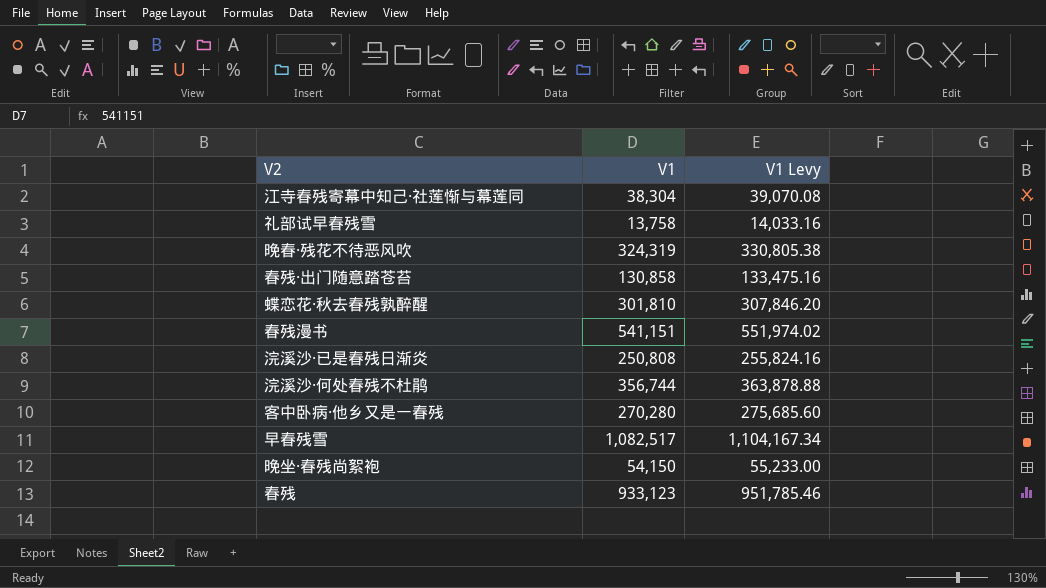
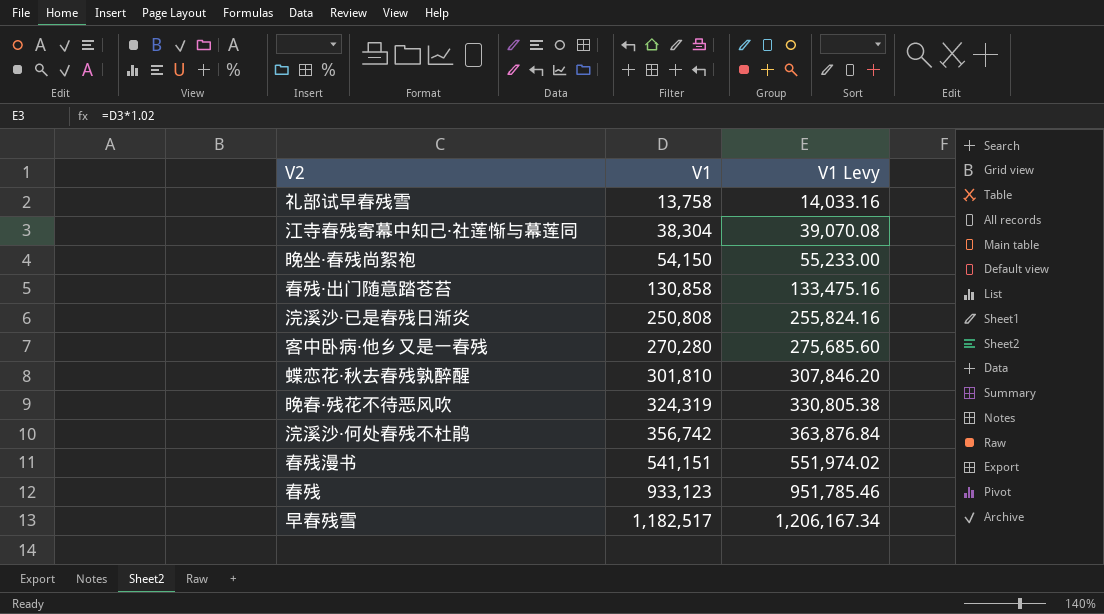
row order: none -> V1 ascending
浣溪沙·何处春残不杜鹃 | V1: 356,744 -> 356,742
浣溪沙·何处春残不杜鹃 | V1 Levy: 363,878.88 -> 363,876.84
早春残雪 | V1: 1,082,517 -> 1,182,517
早春残雪 | V1 Levy: 1,104,167.34 -> 1,206,167.34

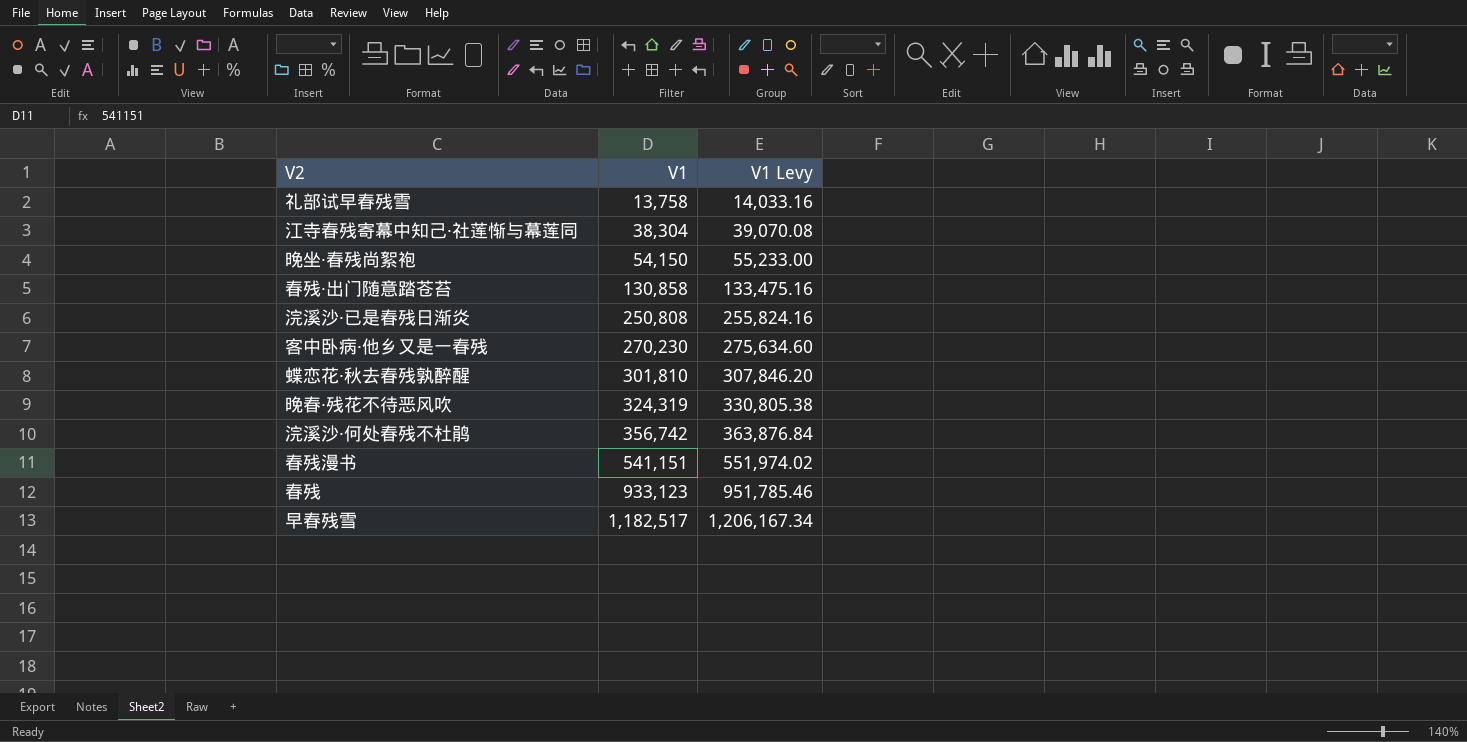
客中卧病·他乡又是一春残 | V1: 270,280 -> 270,230
客中卧病·他乡又是一春残 | V1 Levy: 275,685.60 -> 275,634.60

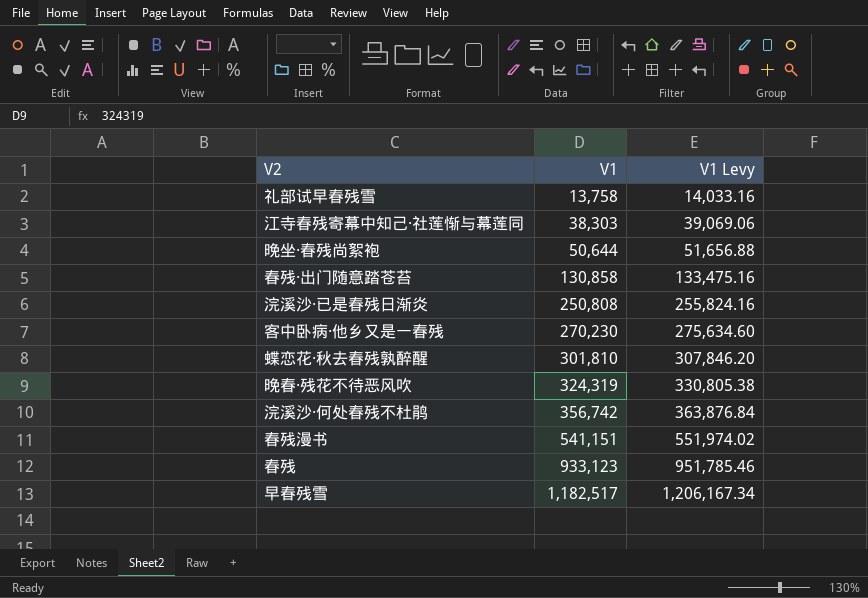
江寺春残寄幕中知己·社莲惭与幕莲同 | V1: 38,304 -> 38,303
江寺春残寄幕中知己·社莲惭与幕莲同 | V1 Levy: 39,070.08 -> 39,069.06
晚坐·春残尚絮袍 | V1: 54,150 -> 50,644
晚坐·春残尚絮袍 | V1 Levy: 55,233.00 -> 51,656.88

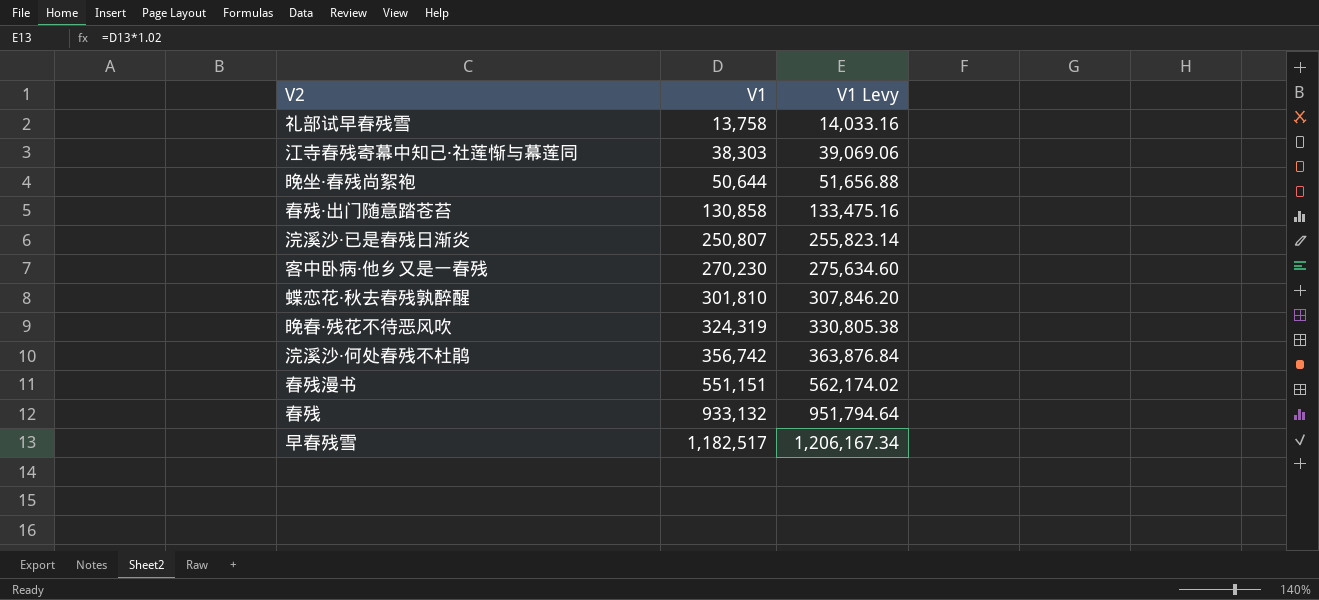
浣溪沙·已是春残日渐炎 | V1: 250,808 -> 250,807
浣溪沙·已是春残日渐炎 | V1 Levy: 255,824.16 -> 255,823.14
春残漫书 | V1: 541,151 -> 551,151
春残漫书 | V1 Levy: 551,974.02 -> 562,174.02
春残 | V1: 933,123 -> 933,132
春残 | V1 Levy: 951,785.46 -> 951,794.64

